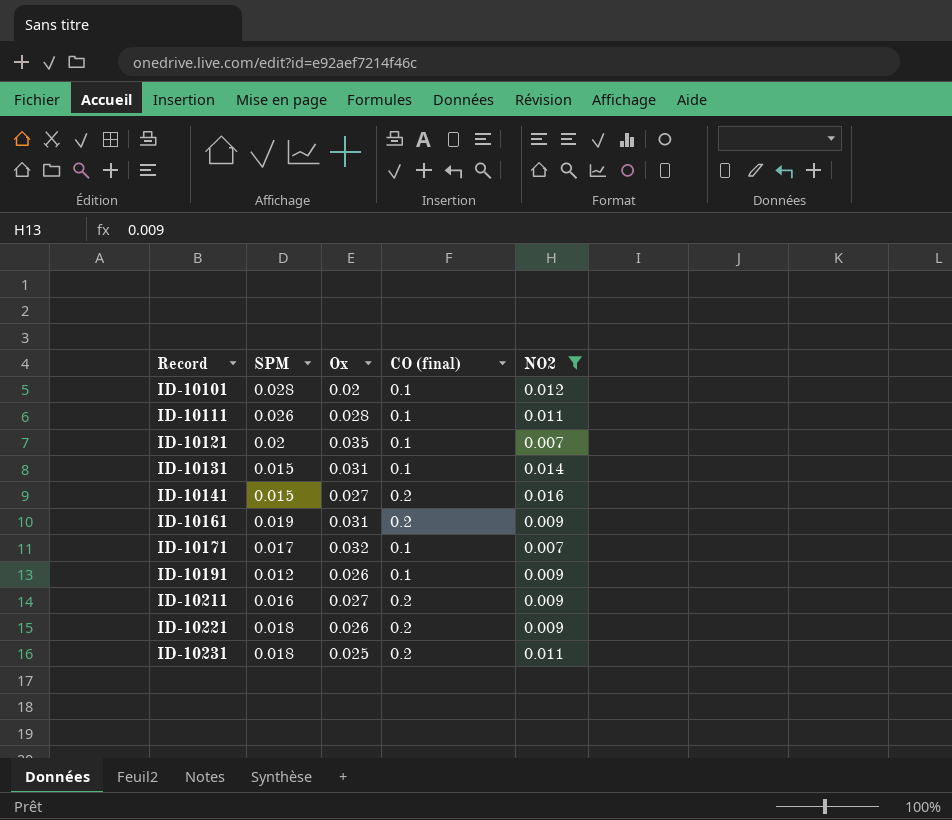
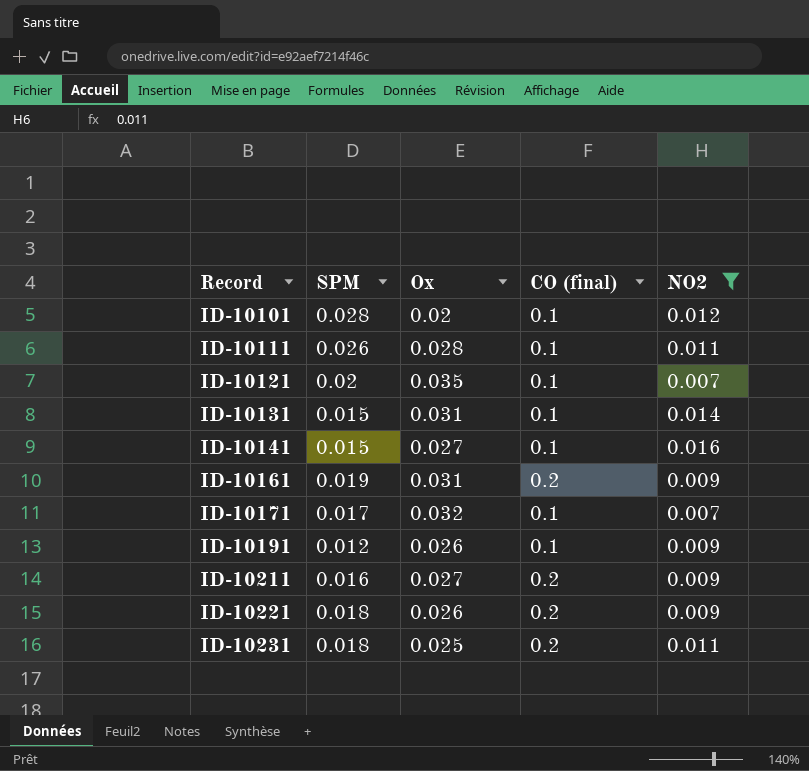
ID-10141 | CO (final): 0.2 -> 0.1

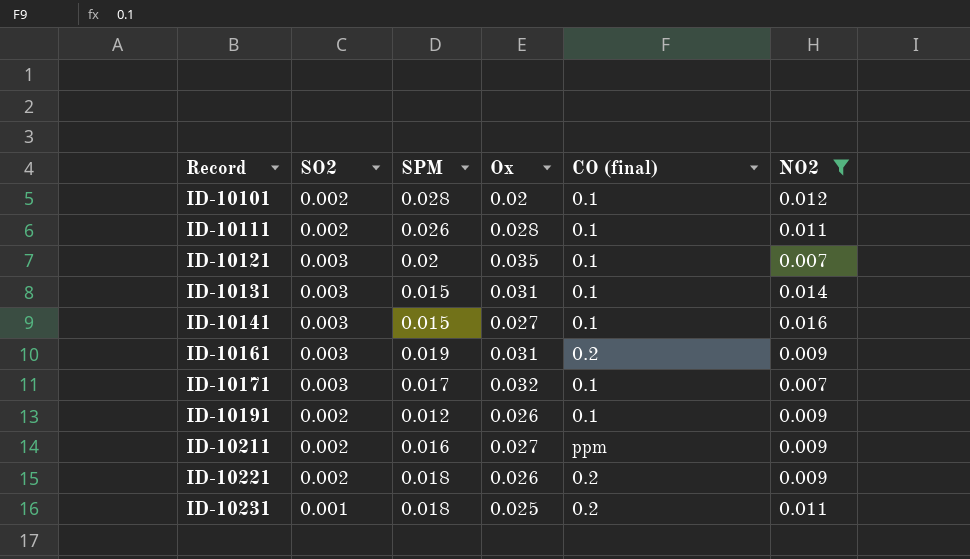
column SO2 | position: none -> 2
ID-10211 | CO (final): 0.2 -> ppm

